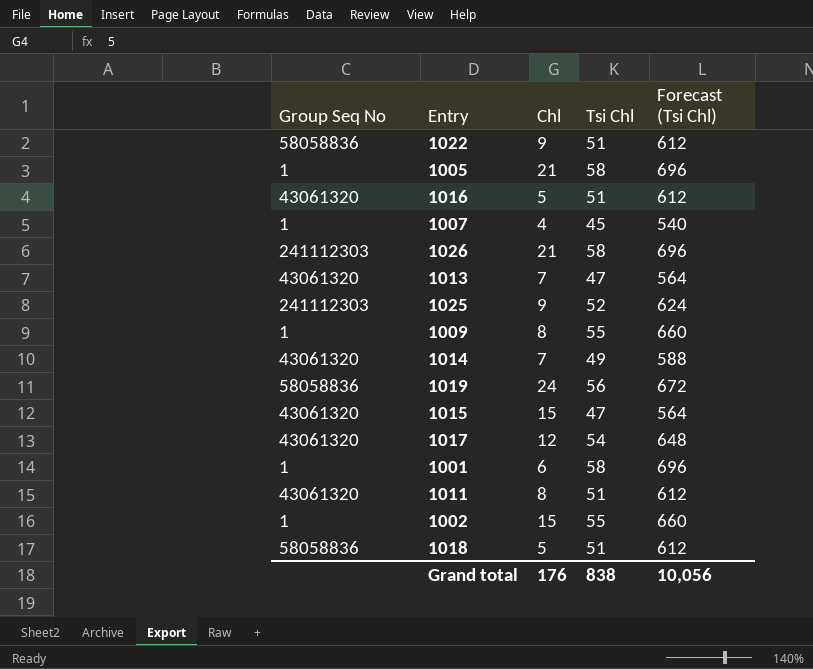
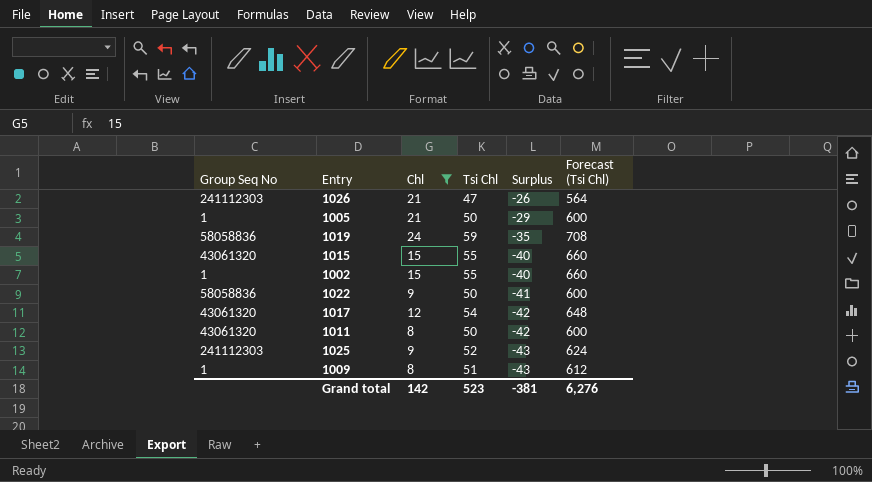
filter: none -> Chl >= 8
row order: none -> Surplus descending
column Surplus | formula: none -> [Chl] - [Tsi Chl]
1026 | Tsi Chl: 58 -> 47
1026 | Forecast (Tsi Chl): 696 -> 564
1005 | Tsi Chl: 58 -> 50
1005 | Forecast (Tsi Chl): 696 -> 600
1019 | Tsi Chl: 56 -> 59
1019 | Forecast (Tsi Chl): 672 -> 708
1015 | Tsi Chl: 47 -> 55
1015 | Forecast (Tsi Chl): 564 -> 660
1022 | Tsi Chl: 51 -> 50
1022 | Forecast (Tsi Chl): 612 -> 600
1011 | Tsi Chl: 51 -> 50
1011 | Forecast (Tsi Chl): 612 -> 600
1009 | Tsi Chl: 55 -> 51
1009 | Forecast (Tsi Chl): 660 -> 612
Grand total | Chl: 176 -> 142
Grand total | Tsi Chl: 838 -> 523
Grand total | Forecast (Tsi Chl): 10,056 -> 6,276

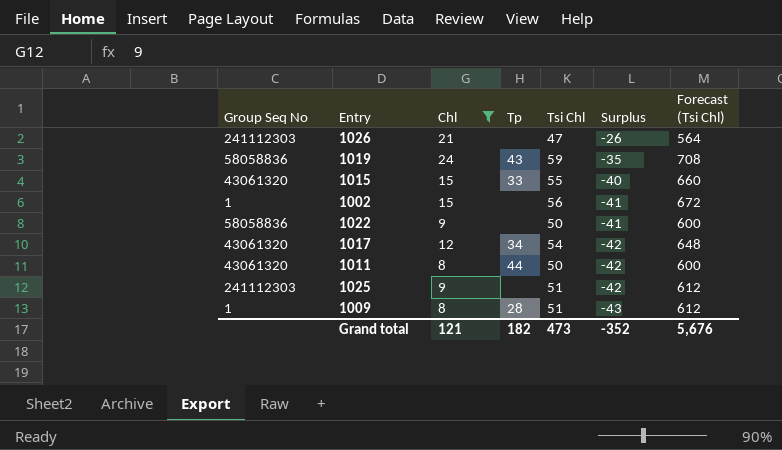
column Tp | position: none -> 4
row 1005: 1 | 21 | 50 | -29 | 600 -> none
1002 | Tsi Chl: 55 -> 56
1002 | Surplus: -40 -> -41
1002 | Forecast (Tsi Chl): 660 -> 672
1025 | Tsi Chl: 52 -> 51
1025 | Surplus: -43 -> -42
1025 | Forecast (Tsi Chl): 624 -> 612
Grand total | Chl: 142 -> 121
Grand total | Tsi Chl: 523 -> 473
Grand total | Surplus: -381 -> -352
Grand total | Forecast (Tsi Chl): 6,276 -> 5,676

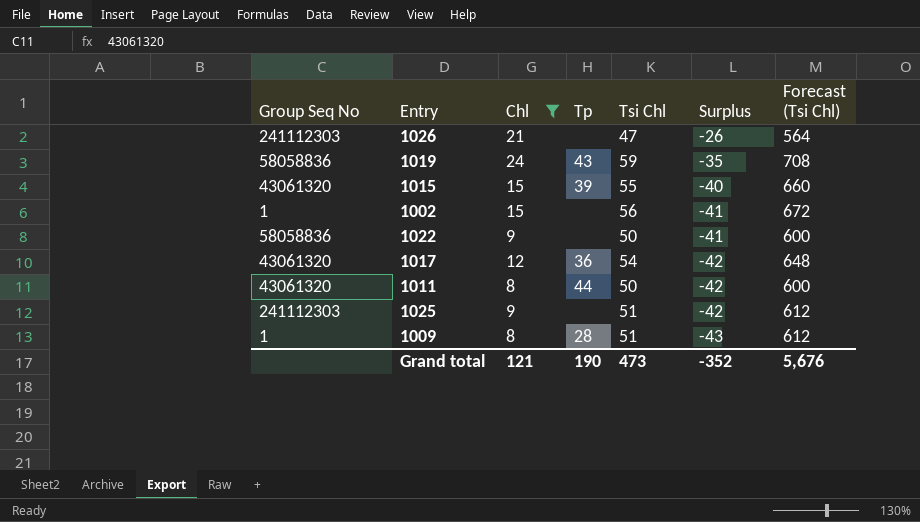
1015 | Tp: 33 -> 39
1017 | Tp: 34 -> 36
Grand total | Tp: 182 -> 190

